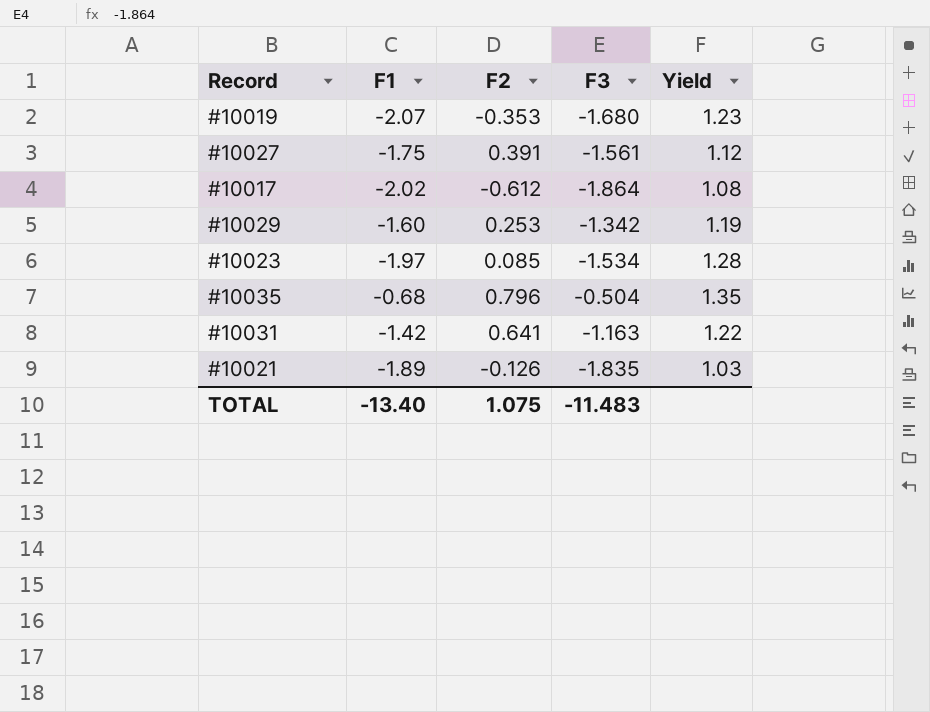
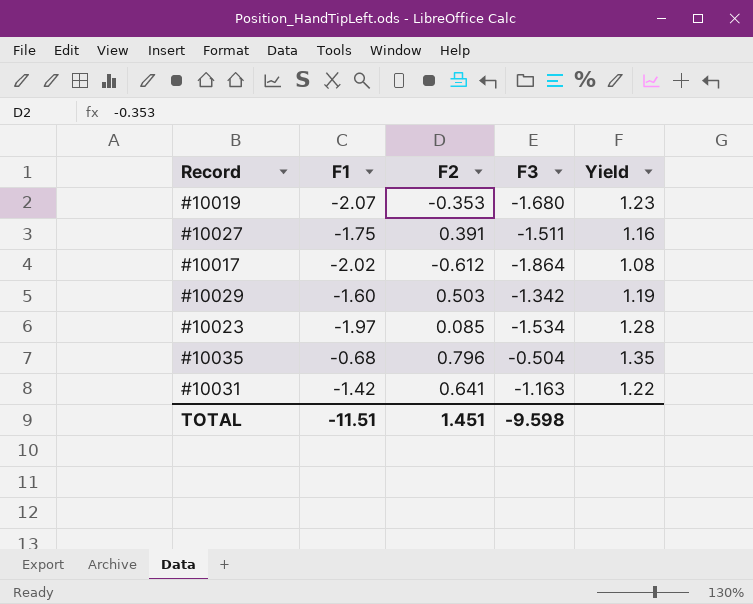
row #10021: -1.89 | -0.126 | -1.835 | 1.03 -> none
#10027 | F3: -1.561 -> -1.511
#10027 | Yield: 1.12 -> 1.16
#10029 | F2: 0.253 -> 0.503
TOTAL | F1: -13.40 -> -11.51
TOTAL | F2: 1.075 -> 1.451
TOTAL | F3: -11.483 -> -9.598

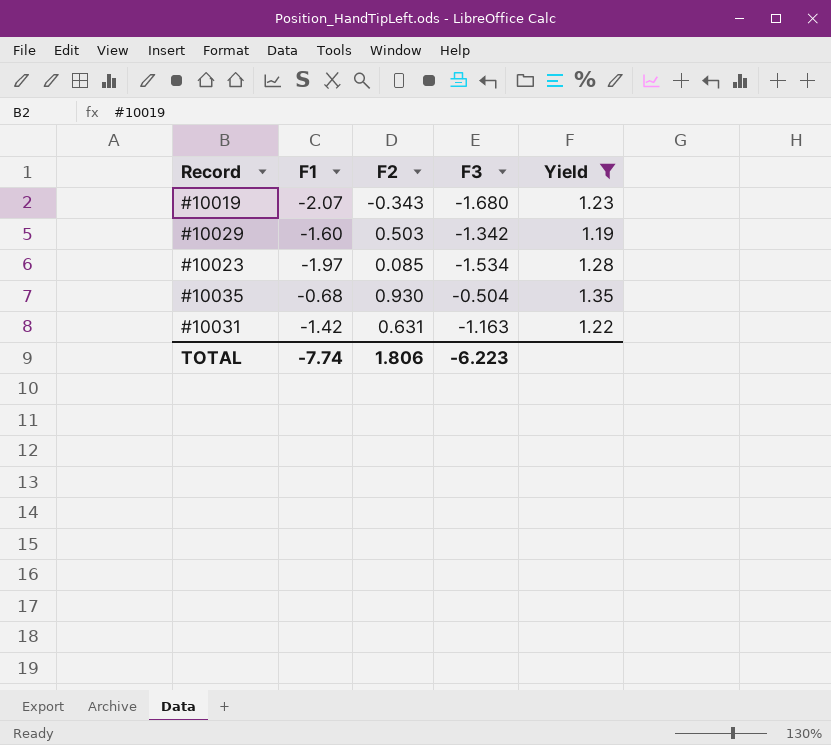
filter: none -> Yield >= 1.19
#10019 | F2: -0.353 -> -0.343
#10035 | F2: 0.796 -> 0.930
#10031 | F2: 0.641 -> 0.631
TOTAL | F1: -11.51 -> -7.74
TOTAL | F2: 1.451 -> 1.806
TOTAL | F3: -9.598 -> -6.223

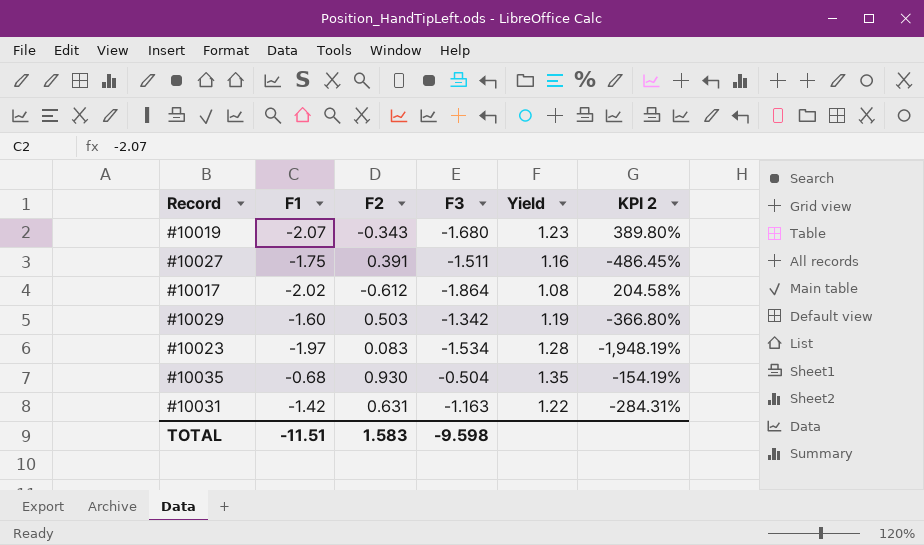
filter: Yield >= 1.19 -> none
column KPI 2 | formula: none -> ([F3] - [F2]) / [F2]
#10023 | F2: 0.085 -> 0.083
TOTAL | F1: -7.74 -> -11.51
TOTAL | F2: 1.806 -> 1.583
TOTAL | F3: -6.223 -> -9.598

